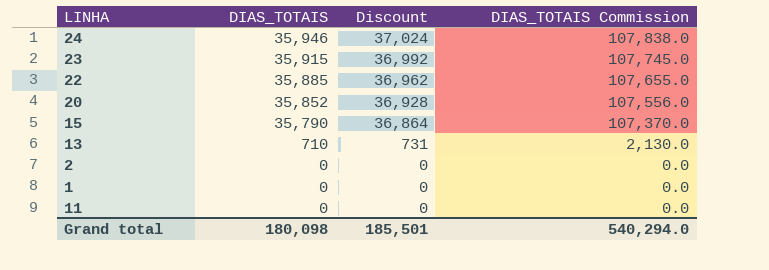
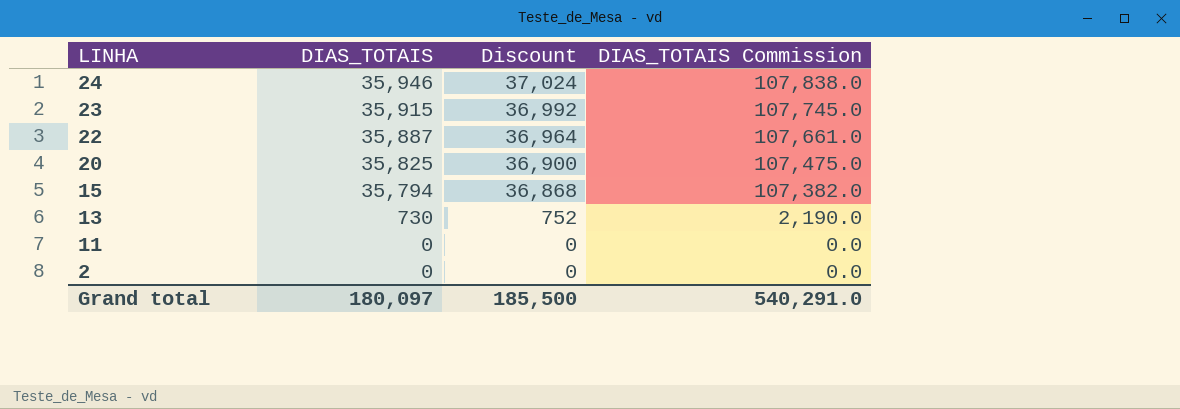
row order: DIAS_TOTAIS descending -> LINHA descending
row 1: 0 | 0 | 0.0 -> none
22 | DIAS_TOTAIS: 35,885 -> 35,887
22 | Discount: 36,962 -> 36,964
22 | DIAS_TOTAIS Commission: 107,655.0 -> 107,661.0
20 | DIAS_TOTAIS: 35,852 -> 35,825
20 | Discount: 36,928 -> 36,900
20 | DIAS_TOTAIS Commission: 107,556.0 -> 107,475.0
15 | DIAS_TOTAIS: 35,790 -> 35,794
15 | Discount: 36,864 -> 36,868
15 | DIAS_TOTAIS Commission: 107,370.0 -> 107,382.0
13 | DIAS_TOTAIS: 710 -> 730
13 | Discount: 731 -> 752
13 | DIAS_TOTAIS Commission: 2,130.0 -> 2,190.0
Grand total | DIAS_TOTAIS: 180,098 -> 180,097
Grand total | Discount: 185,501 -> 185,500
Grand total | DIAS_TOTAIS Commission: 540,294.0 -> 540,291.0

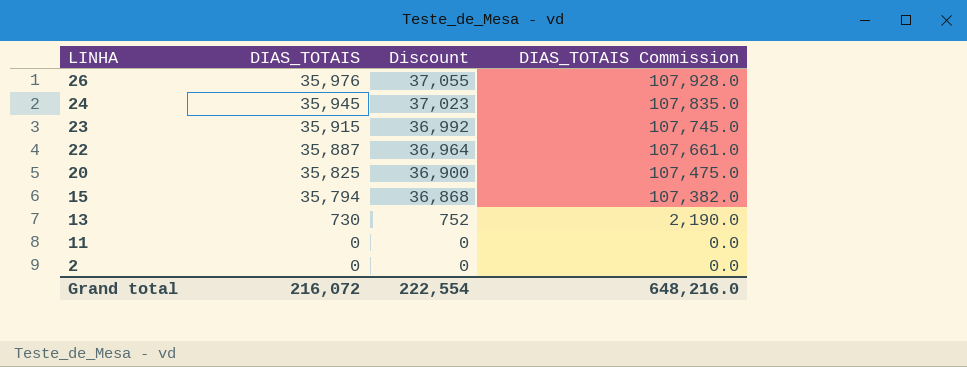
row 26: none -> 35,976 | 37,055 | 107,928.0
24 | DIAS_TOTAIS: 35,946 -> 35,945
24 | Discount: 37,024 -> 37,023
24 | DIAS_TOTAIS Commission: 107,838.0 -> 107,835.0
Grand total | DIAS_TOTAIS: 180,097 -> 216,072
Grand total | Discount: 185,500 -> 222,554
Grand total | DIAS_TOTAIS Commission: 540,291.0 -> 648,216.0

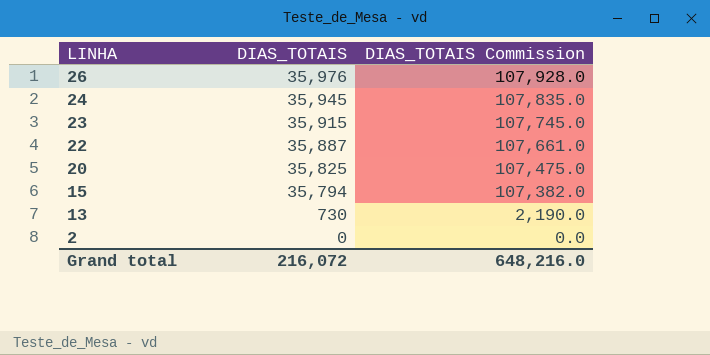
column Discount | formula: [DIAS_TOTAIS] * 1.03 -> none
row 11: 0 | 0 | 0.0 -> none

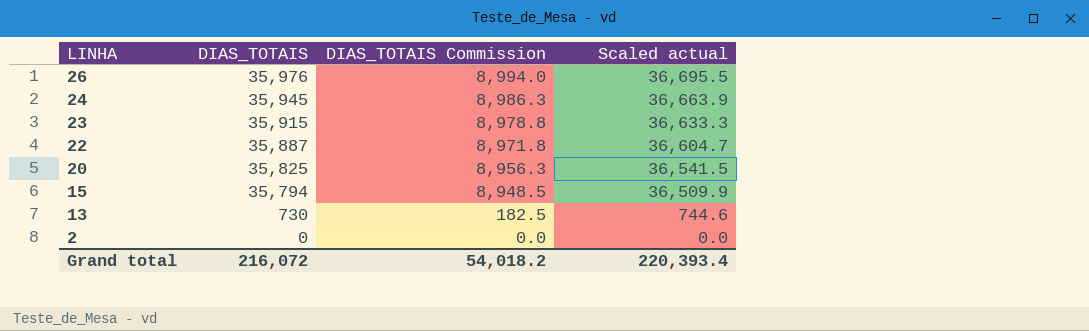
column DIAS_TOTAIS Commission | formula: [DIAS_TOTAIS] * 3 -> [DIAS_TOTAIS] * 0.25
column Scaled actual | formula: none -> [DIAS_TOTAIS] * 1.02
Grand total | DIAS_TOTAIS Commission: 648,216.0 -> 54,018.2

